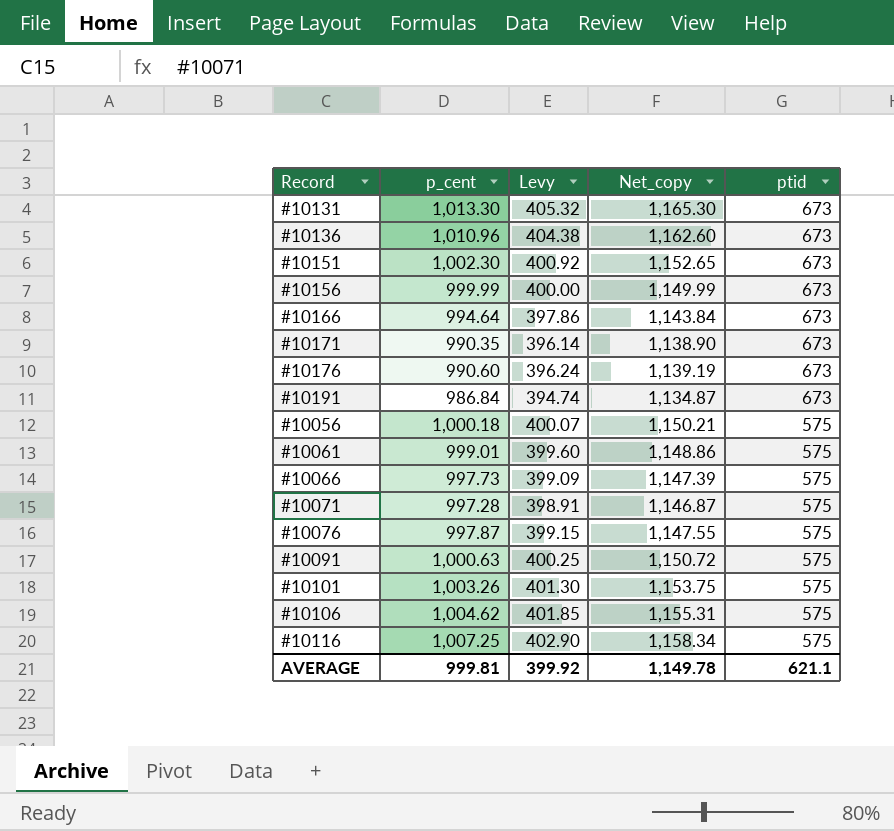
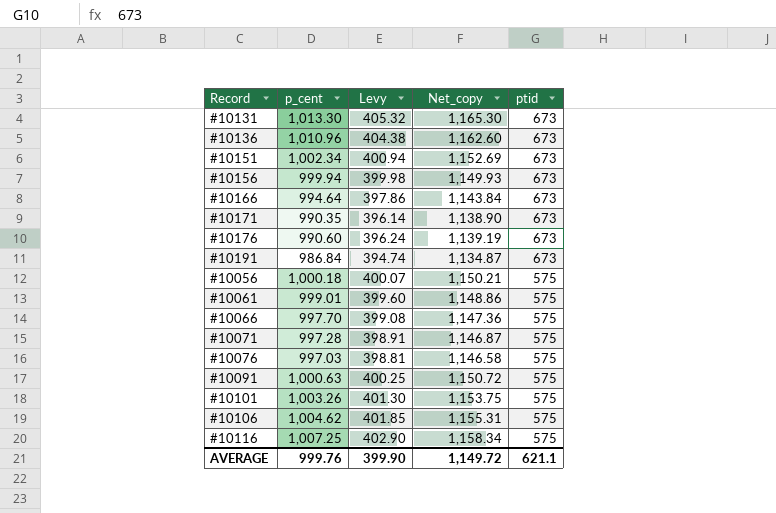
#10151 | p_cent: 1,002.30 -> 1,002.34
#10151 | Levy: 400.92 -> 400.94
#10151 | Net_copy: 1,152.65 -> 1,152.69
#10156 | p_cent: 999.99 -> 999.94
#10156 | Levy: 400.00 -> 399.98
#10156 | Net_copy: 1,149.99 -> 1,149.93
#10066 | p_cent: 997.73 -> 997.70
#10066 | Levy: 399.09 -> 399.08
#10066 | Net_copy: 1,147.39 -> 1,147.36
#10076 | p_cent: 997.87 -> 997.03
#10076 | Levy: 399.15 -> 398.81
#10076 | Net_copy: 1,147.55 -> 1,146.58
AVERAGE | p_cent: 999.81 -> 999.76
AVERAGE | Levy: 399.92 -> 399.90
AVERAGE | Net_copy: 1,149.78 -> 1,149.72

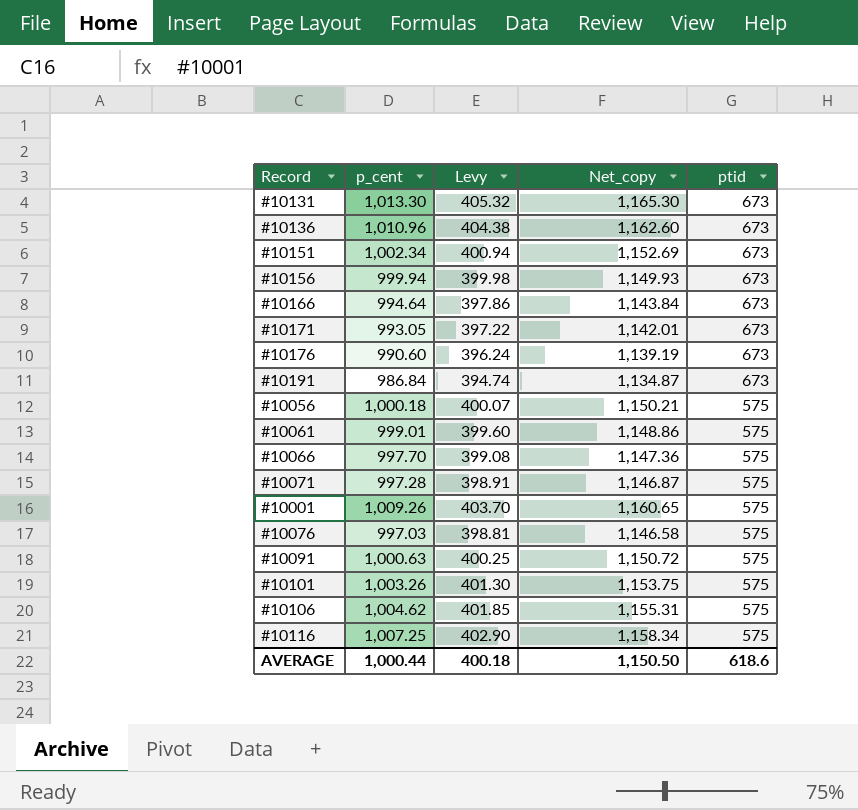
#10171 | p_cent: 990.35 -> 993.05
#10171 | Levy: 396.14 -> 397.22
#10171 | Net_copy: 1,138.90 -> 1,142.01
row #10001: none -> 1,009.26 | 403.70 | 1,160.65 | 575
AVERAGE | p_cent: 999.76 -> 1,000.44
AVERAGE | Levy: 399.90 -> 400.18
AVERAGE | Net_copy: 1,149.72 -> 1,150.50
AVERAGE | ptid: 621.1 -> 618.6

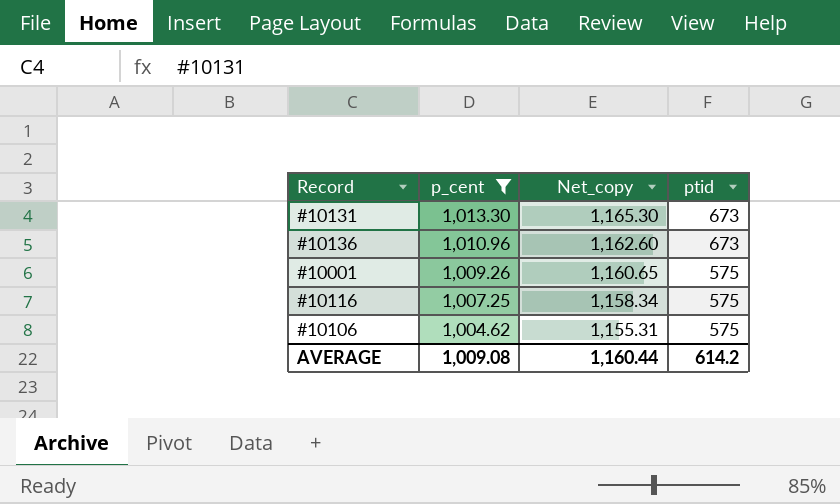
filter: none -> p_cent >= 1,004.62
row order: ptid descending -> p_cent descending
column Levy | formula: [p_cent] * 0.4 -> none
AVERAGE | p_cent: 1,000.44 -> 1,009.08
AVERAGE | Net_copy: 1,150.50 -> 1,160.44
AVERAGE | ptid: 618.6 -> 614.2

